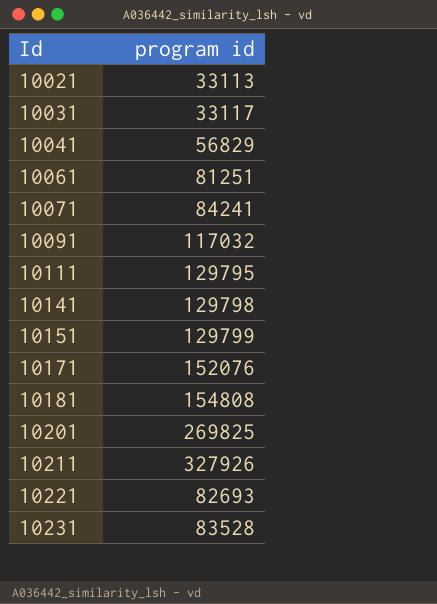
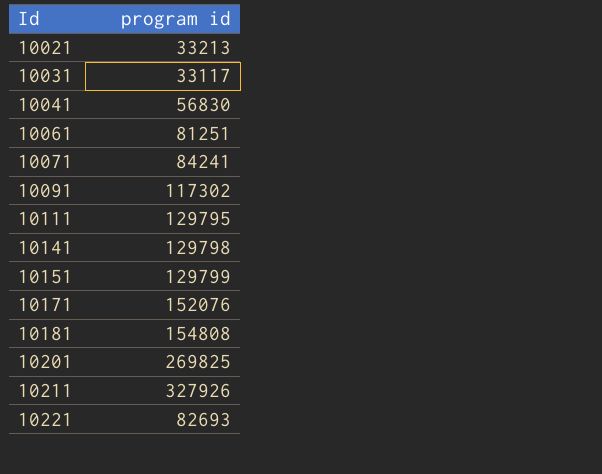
row 10231: 83528 -> none
10021 | program id: 33113 -> 33213
10041 | program id: 56829 -> 56830
10091 | program id: 117032 -> 117302

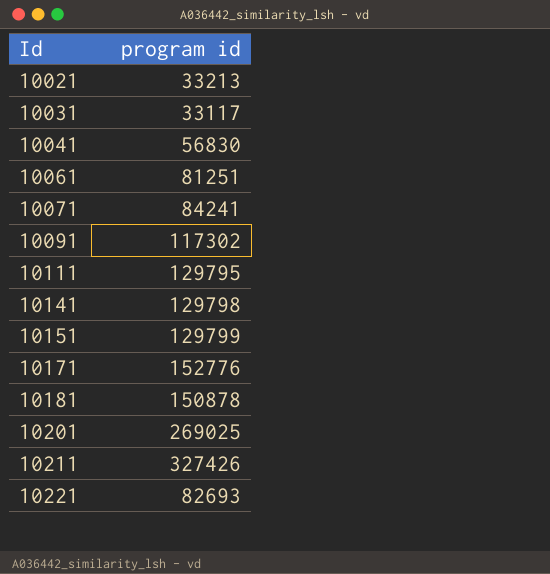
10171 | program id: 152076 -> 152776
10181 | program id: 154808 -> 150878
10201 | program id: 269825 -> 269025
10211 | program id: 327926 -> 327426

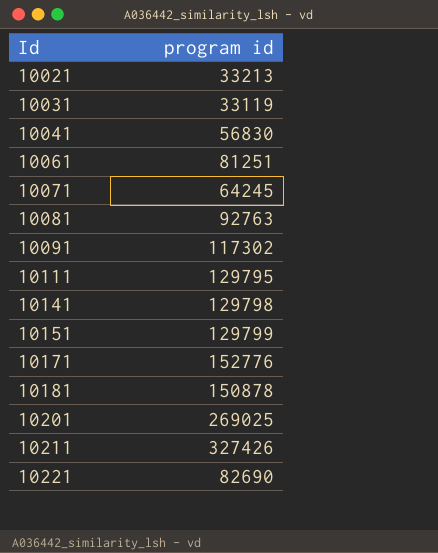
10031 | program id: 33117 -> 33119
10071 | program id: 84241 -> 64245
row 10081: none -> 92763
10221 | program id: 82693 -> 82690

